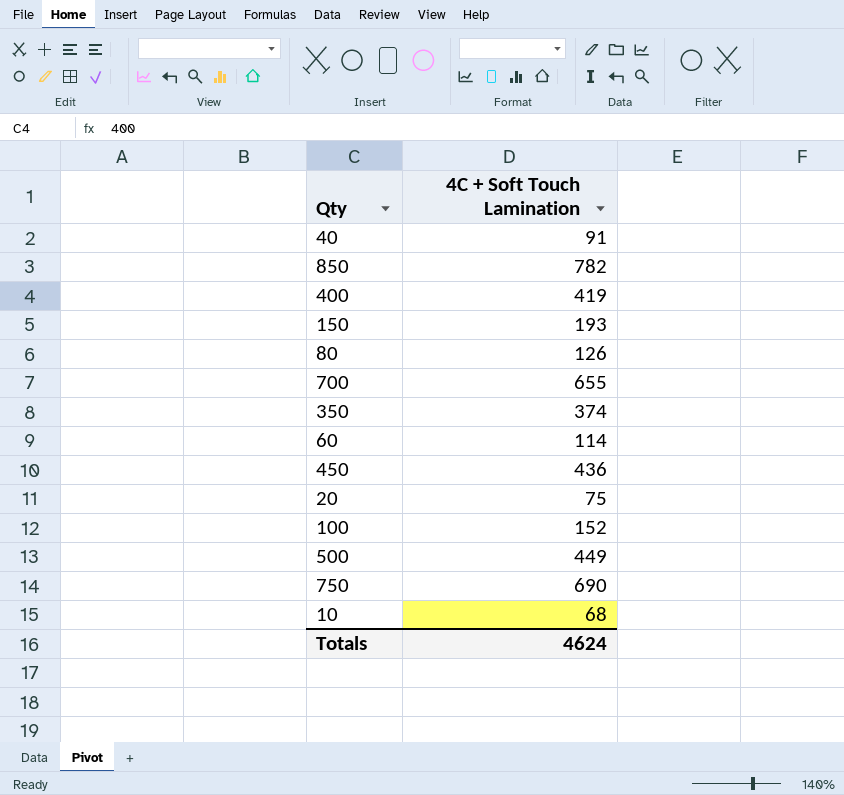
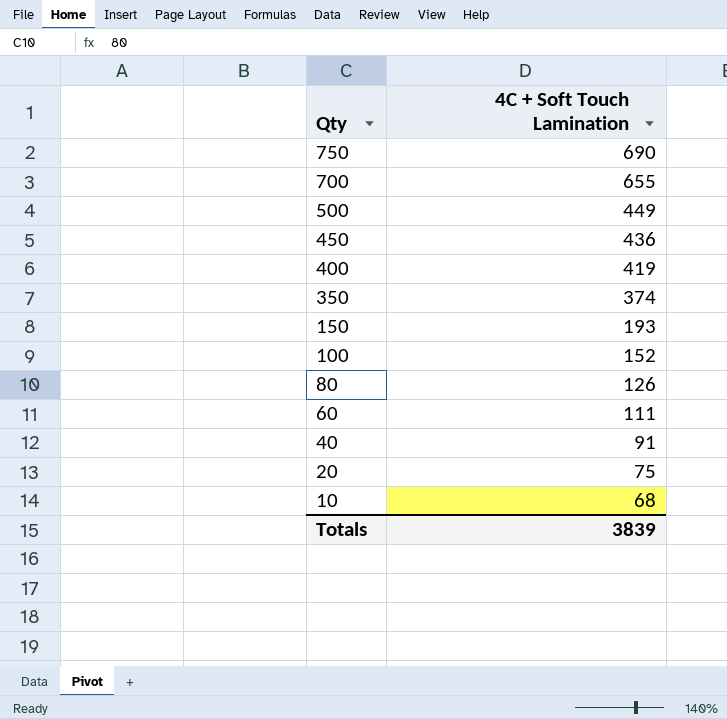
row order: none -> Qty descending
row 850: 782 -> none
60 | 4C + Soft Touch Lamination: 114 -> 111
Totals | 4C + Soft Touch Lamination: 4624 -> 3839

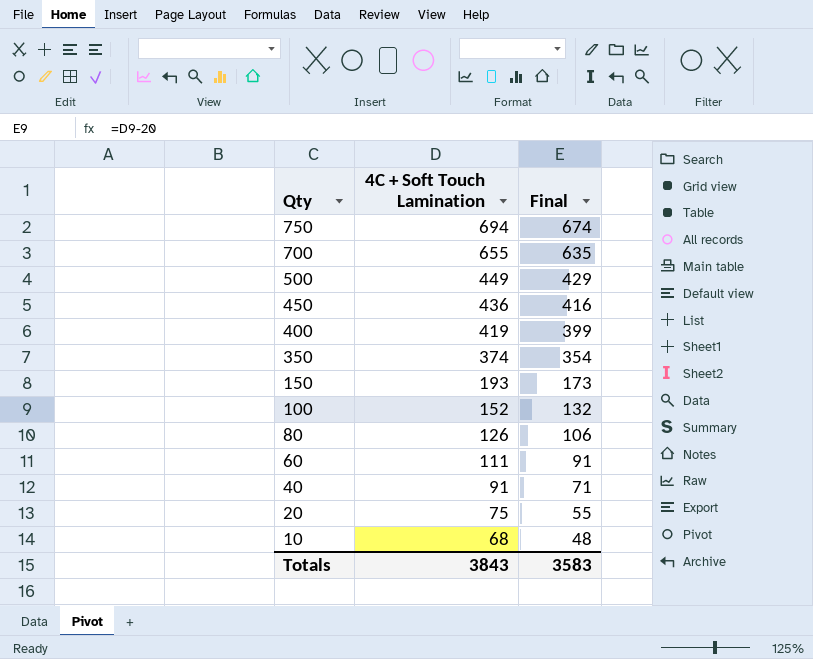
column Final | formula: none -> [4C + Soft Touch Lamination] - 20
750 | 4C + Soft Touch Lamination: 690 -> 694
Totals | 4C + Soft Touch Lamination: 3839 -> 3843

